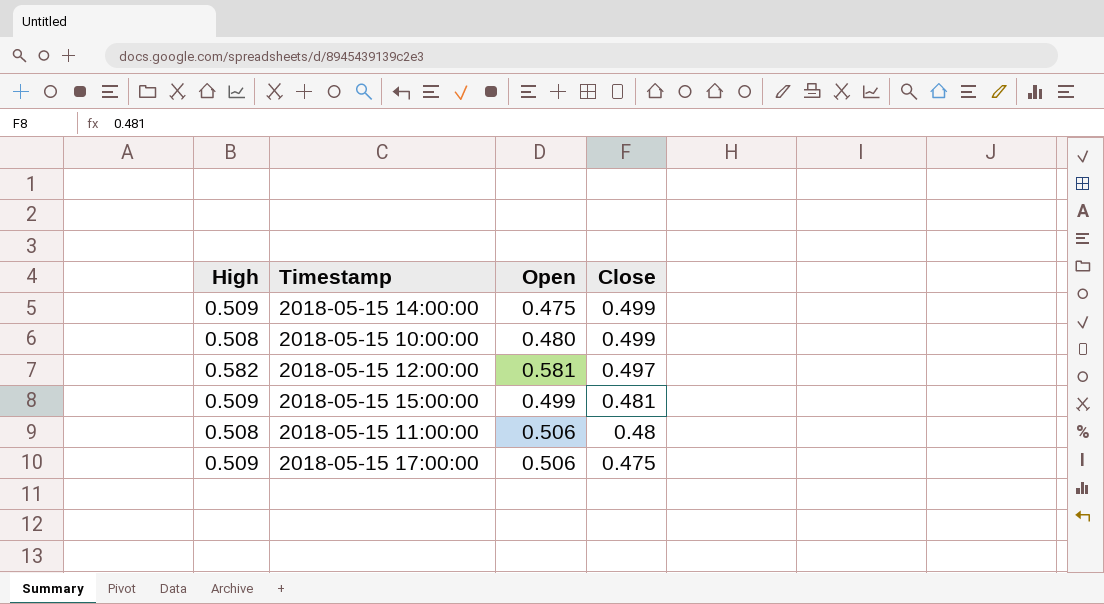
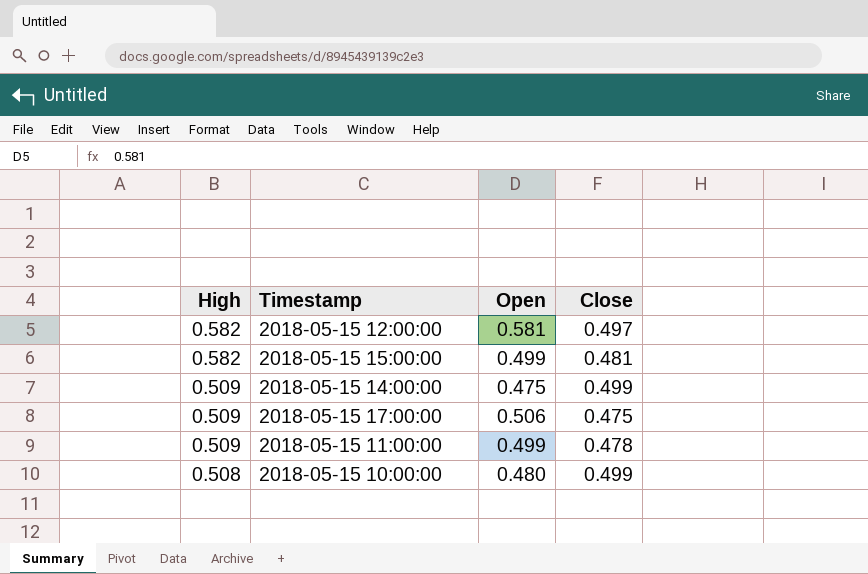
row order: Close descending -> High descending
2018-05-15 15:00:00 | High: 0.509 -> 0.582
2018-05-15 11:00:00 | High: 0.508 -> 0.509
2018-05-15 11:00:00 | Open: 0.506 -> 0.499
2018-05-15 11:00:00 | Close: 0.48 -> 0.478

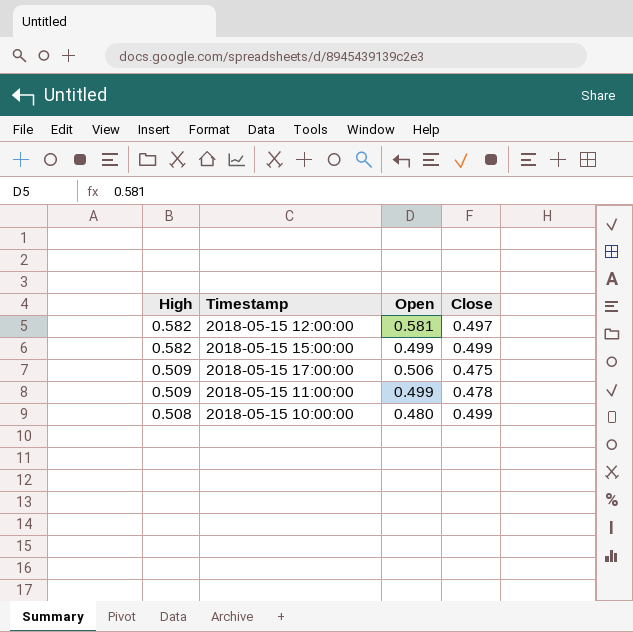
row 2018-05-15 14:00:00: 0.509 | 0.475 | 0.499 -> none
2018-05-15 15:00:00 | Close: 0.481 -> 0.499

